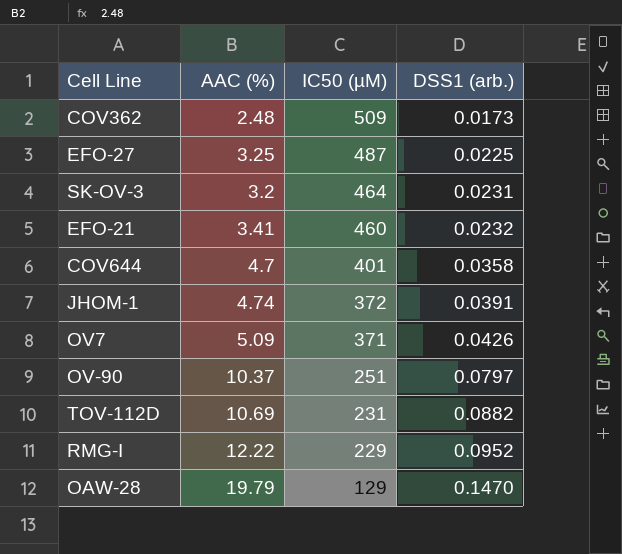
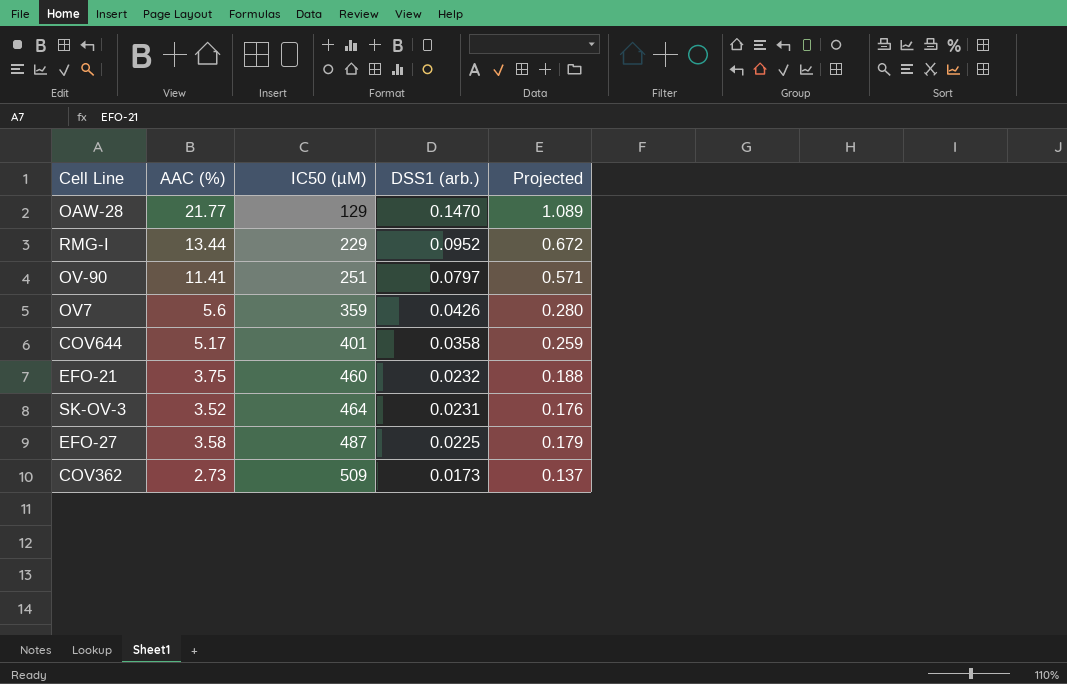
row order: IC50 (µM) descending -> IC50 (µM) ascending
column Projected | formula: none -> [AAC (%)] * 0.05
row JHOM-1: 4.74 | 372 | 0.0391 -> none
row TOV-112D: 10.69 | 231 | 0.0882 -> none
OAW-28 | AAC (%): 19.79 -> 21.77
RMG-I | AAC (%): 12.22 -> 13.44
OV-90 | AAC (%): 10.37 -> 11.41
OV7 | AAC (%): 5.09 -> 5.6
OV7 | IC50 (µM): 371 -> 359
COV644 | AAC (%): 4.7 -> 5.17
EFO-21 | AAC (%): 3.41 -> 3.75
SK-OV-3 | AAC (%): 3.2 -> 3.52
EFO-27 | AAC (%): 3.25 -> 3.58
COV362 | AAC (%): 2.48 -> 2.73

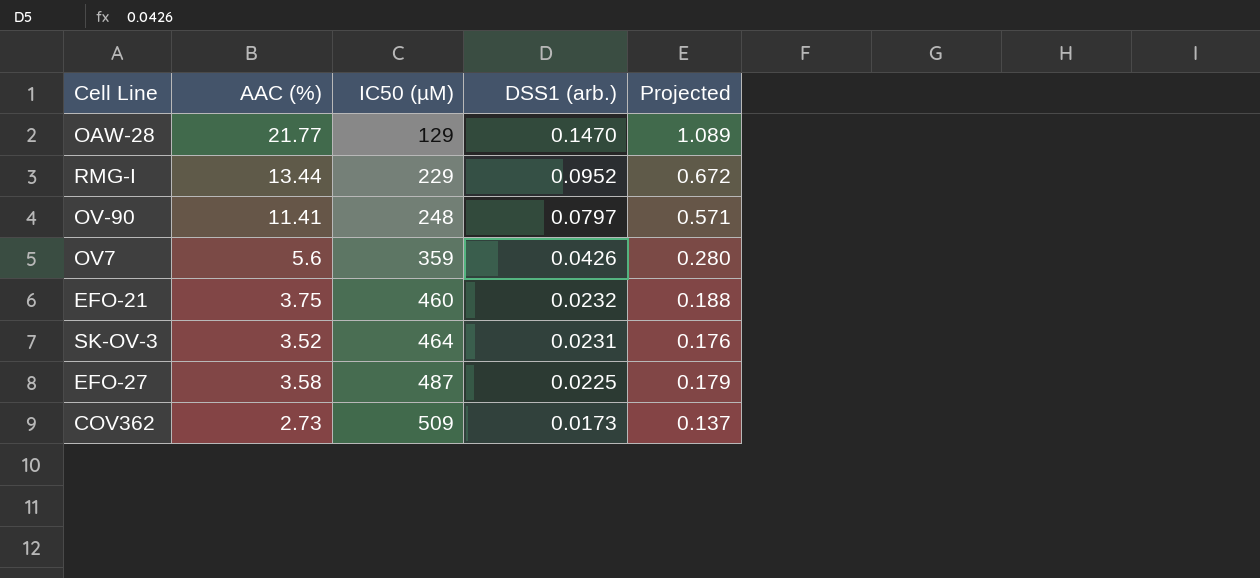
row COV644: 5.17 | 401 | 0.0358 | 0.259 -> none
OV-90 | IC50 (µM): 251 -> 248

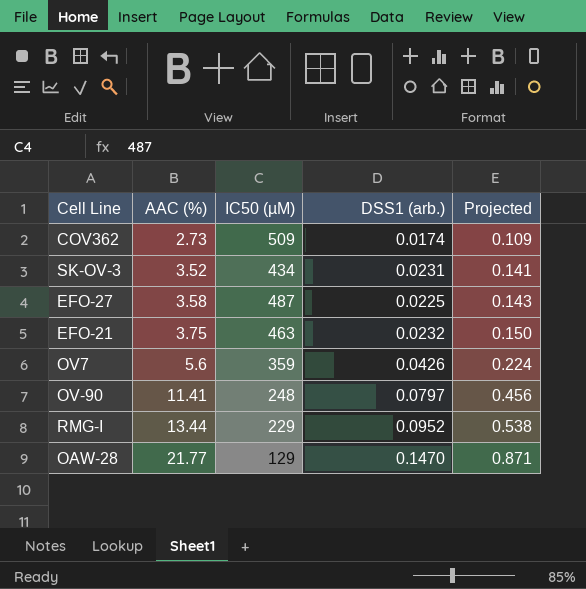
row order: IC50 (µM) ascending -> AAC (%) ascending
column Projected | formula: [AAC (%)] * 0.05 -> [AAC (%)] * 0.04
COV362 | DSS1 (arb.): 0.0173 -> 0.0174
SK-OV-3 | IC50 (µM): 464 -> 434
EFO-21 | IC50 (µM): 460 -> 463

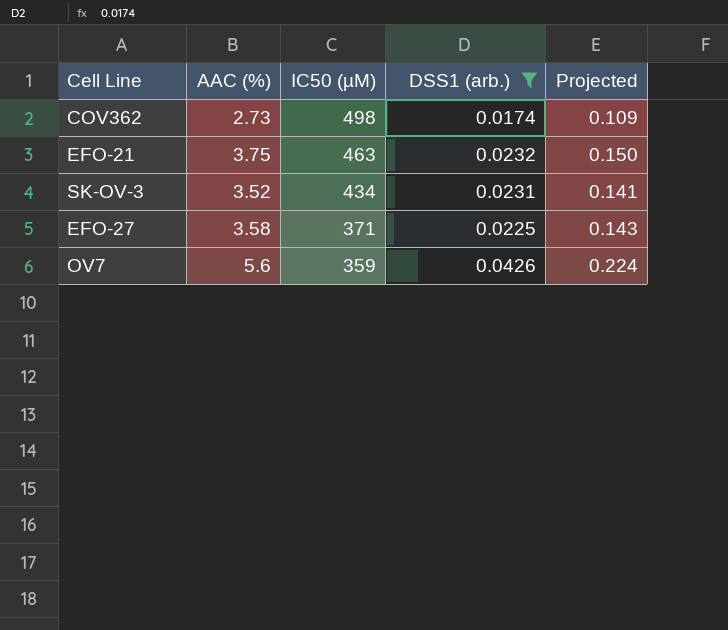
filter: none -> DSS1 (arb.) <= 0.0426
row order: AAC (%) ascending -> IC50 (µM) descending
COV362 | IC50 (µM): 509 -> 498
EFO-27 | IC50 (µM): 487 -> 371

